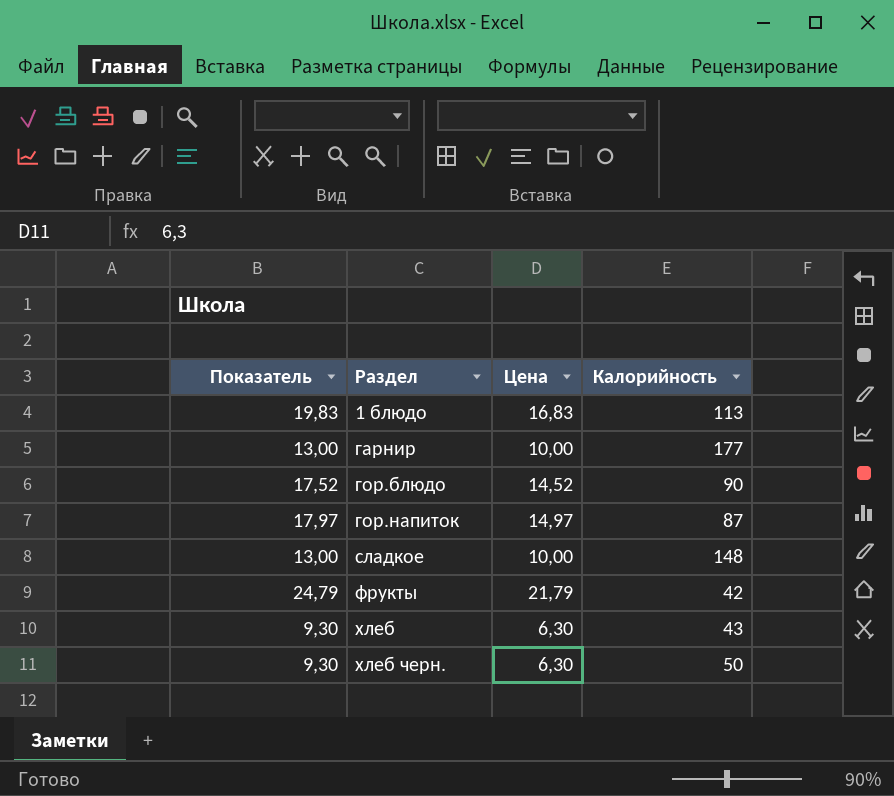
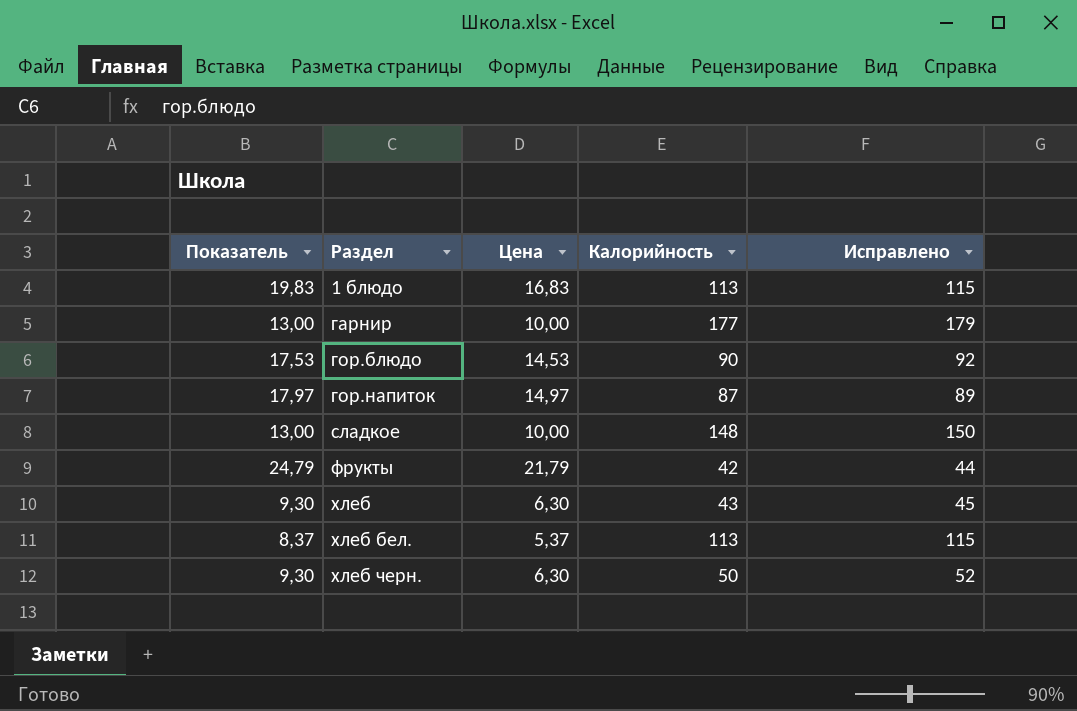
column Исправлено | formula: none -> [Калорийность] + 2
гор.блюдо | Показатель: 17,52 -> 17,53
гор.блюдо | Цена: 14,52 -> 14,53
row хлеб бел.: none -> 8,37 | 5,37 | 113 | 115

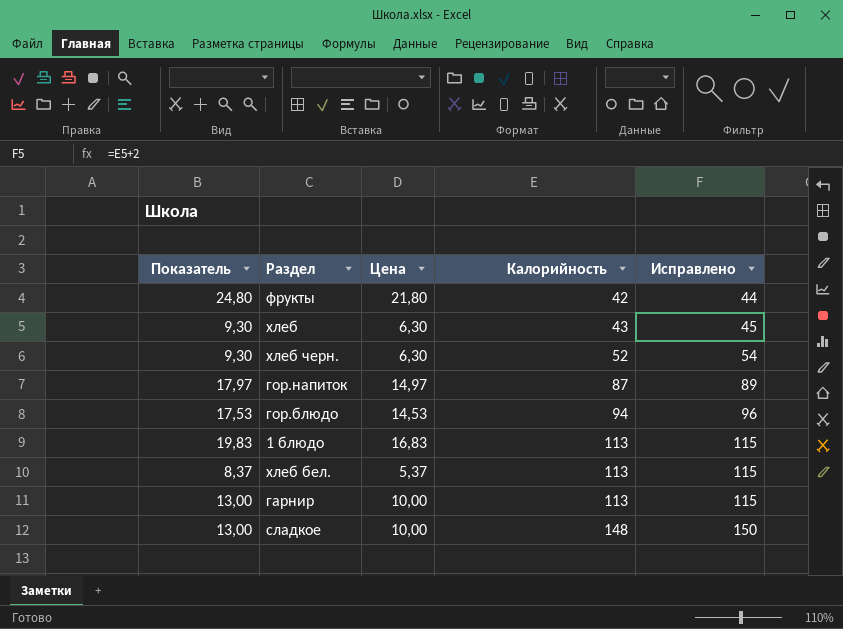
row order: Раздел ascending -> Калорийность ascending
фрукты | Показатель: 24,79 -> 24,80
фрукты | Цена: 21,79 -> 21,80
хлеб черн. | Калорийность: 50 -> 52
хлеб черн. | Исправлено: 52 -> 54
гор.блюдо | Калорийность: 90 -> 94
гор.блюдо | Исправлено: 92 -> 96
гарнир | Калорийность: 177 -> 113
гарнир | Исправлено: 179 -> 115

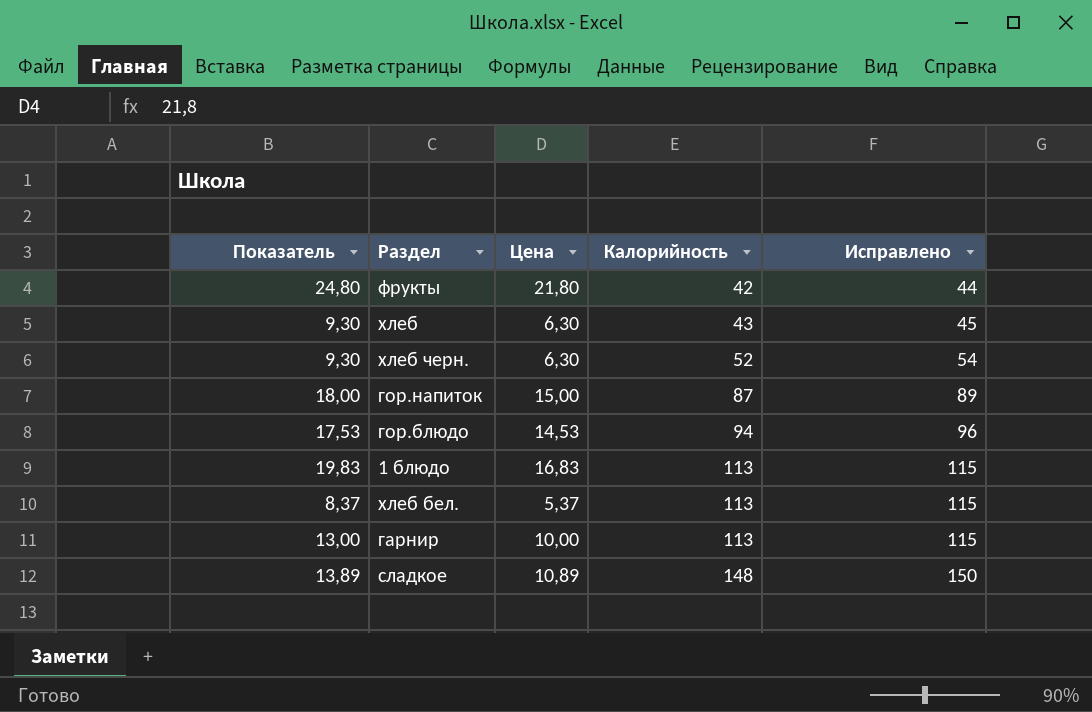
гор.напиток | Показатель: 17,97 -> 18,00
гор.напиток | Цена: 14,97 -> 15,00
сладкое | Показатель: 13,00 -> 13,89
сладкое | Цена: 10,00 -> 10,89

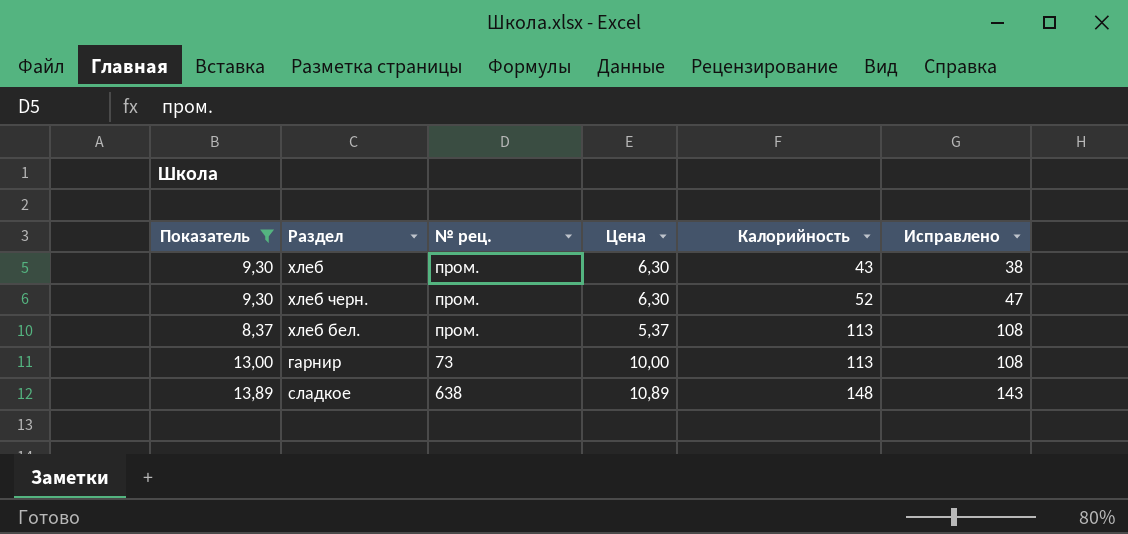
filter: none -> Показатель <= 13,89
column № рец. | position: none -> 3
column Исправлено | formula: [Калорийность] + 2 -> [Калорийность] - 5

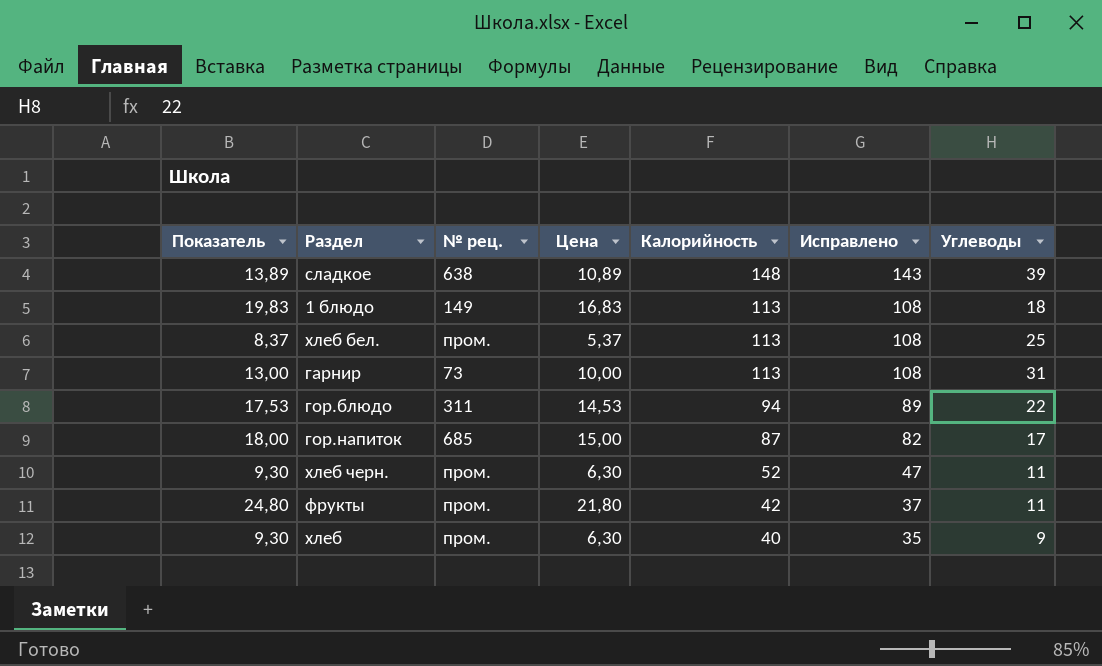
filter: Показатель <= 13,89 -> none
row order: Калорийность ascending -> Калорийность descending
column Углеводы | position: none -> 7
хлеб | Калорийность: 43 -> 40
хлеб | Исправлено: 38 -> 35

